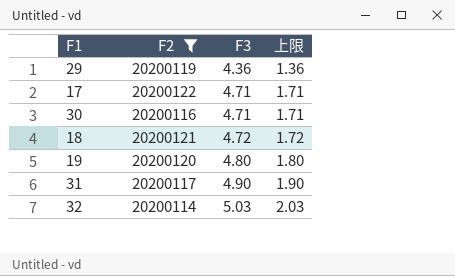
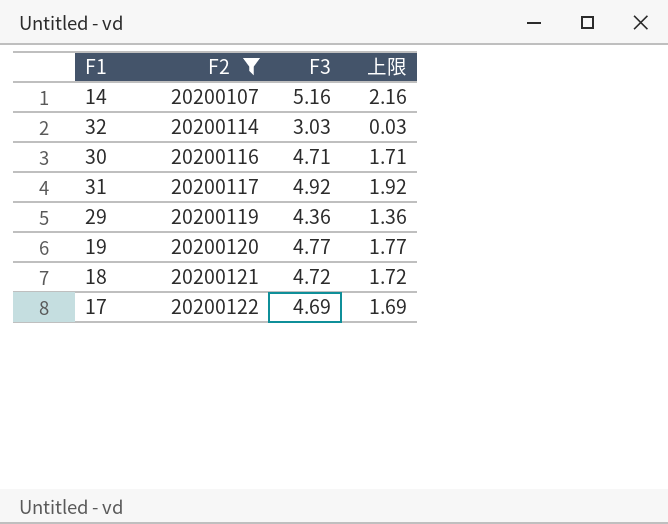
row order: F3 ascending -> F2 ascending
row 14: none -> 20200107 | 5.16 | 2.16
32 | F3: 5.03 -> 3.03
32 | 上限: 2.03 -> 0.03
31 | F3: 4.90 -> 4.92
31 | 上限: 1.90 -> 1.92
19 | F3: 4.80 -> 4.77
19 | 上限: 1.80 -> 1.77
17 | F3: 4.71 -> 4.69
17 | 上限: 1.71 -> 1.69

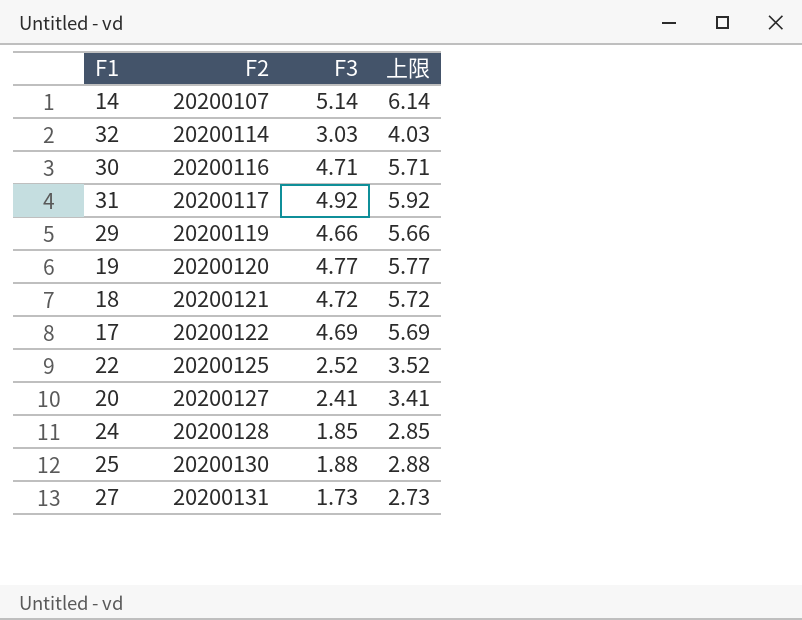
filter: F2 <= 20200122 -> none
column 上限 | formula: [F3] - 3 -> [F3] + 1
14 | F3: 5.16 -> 5.14
29 | F3: 4.36 -> 4.66

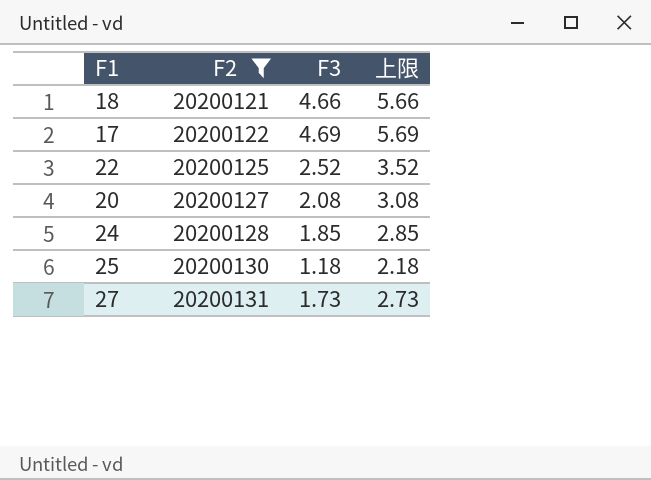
filter: none -> F2 >= 20200121
18 | F3: 4.72 -> 4.66
18 | 上限: 5.72 -> 5.66
20 | F3: 2.41 -> 2.08
20 | 上限: 3.41 -> 3.08
25 | F3: 1.88 -> 1.18
25 | 上限: 2.88 -> 2.18

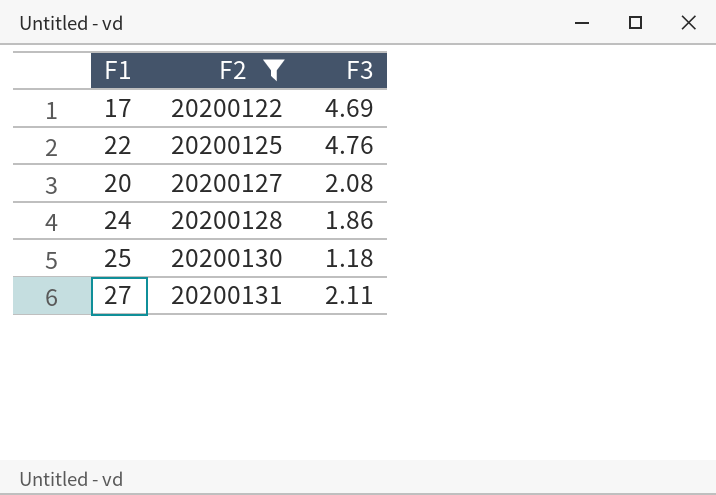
column 上限 | formula: [F3] + 1 -> none
row 18: 20200121 | 4.66 | 5.66 -> none
22 | F3: 2.52 -> 4.76
24 | F3: 1.85 -> 1.86
27 | F3: 1.73 -> 2.11

